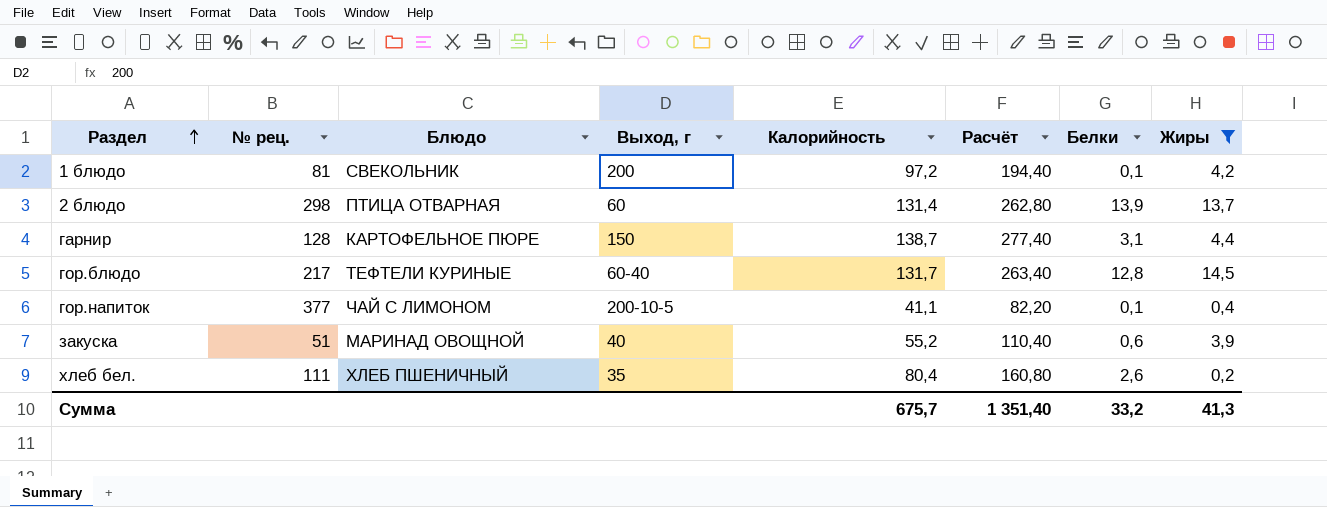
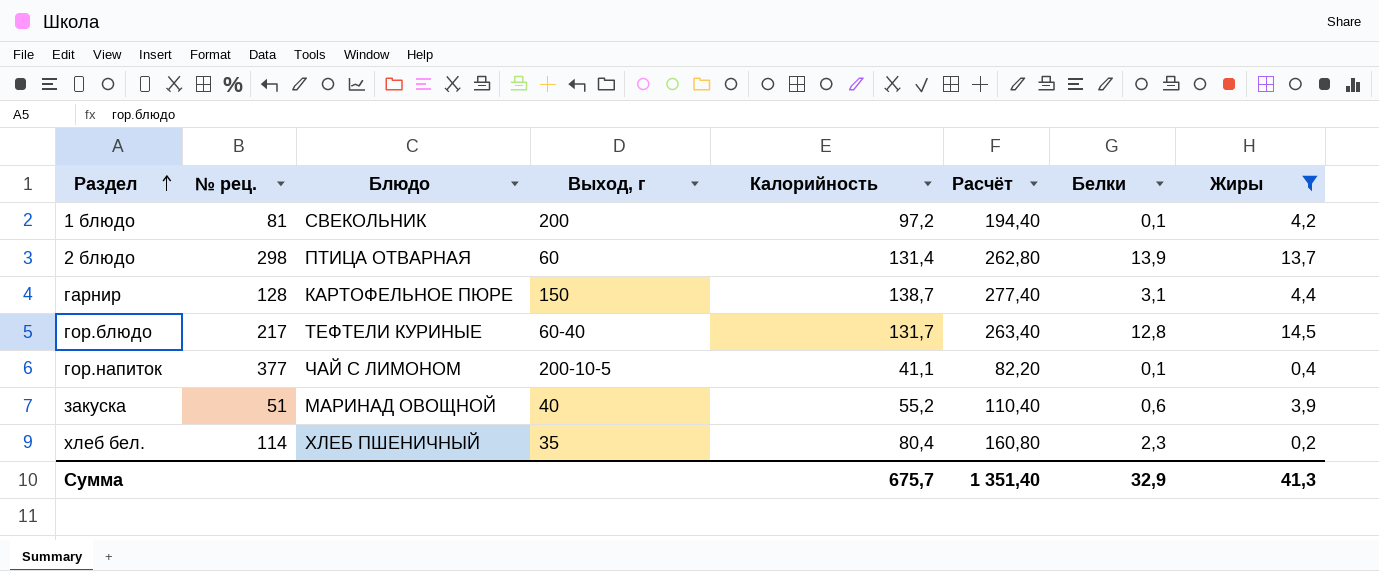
хлеб бел. | № рец.: 111 -> 114
хлеб бел. | Белки: 2,6 -> 2,3
Сумма | Белки: 33,2 -> 32,9

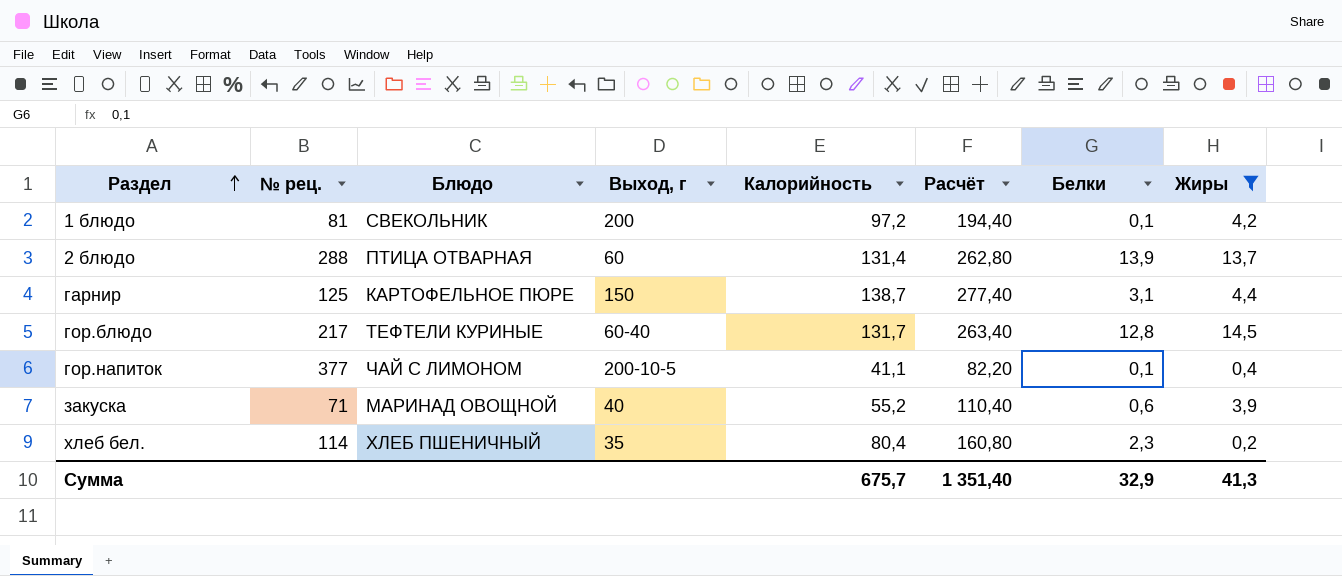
2 блюдо | № рец.: 298 -> 288
гарнир | № рец.: 128 -> 125
закуска | № рец.: 51 -> 71

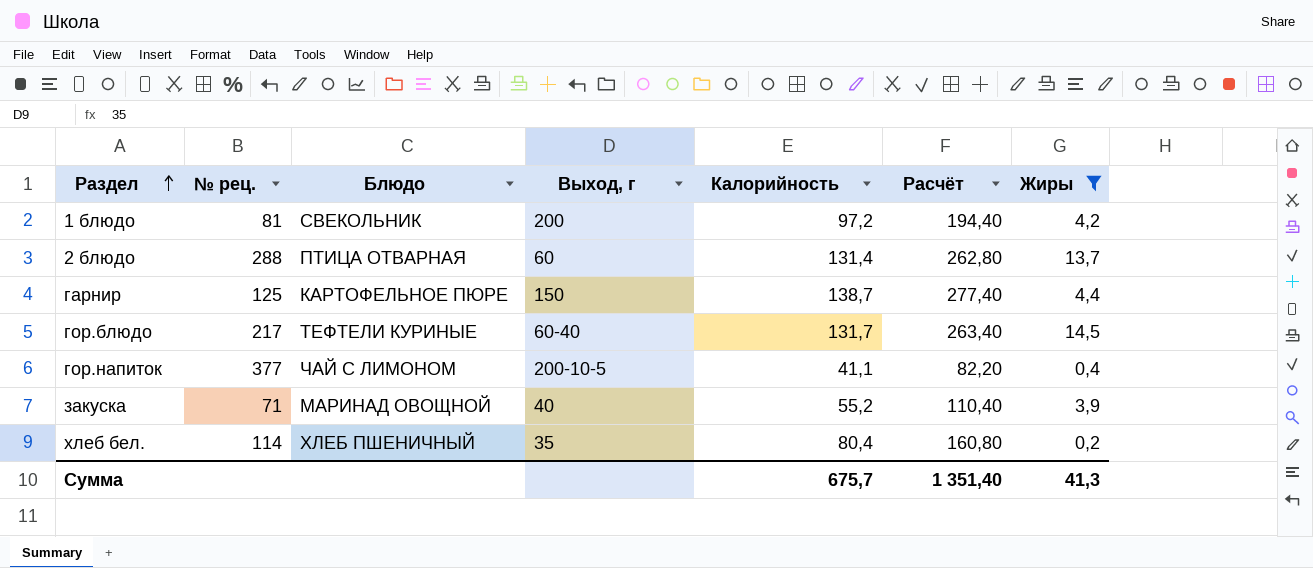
column Белки | position: 7 -> none

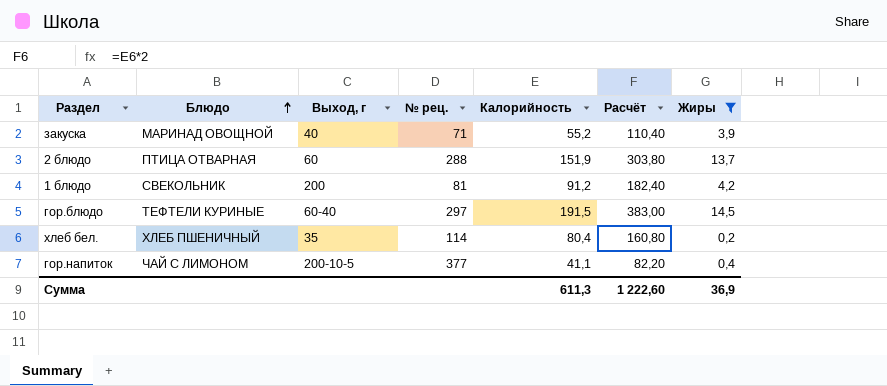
row order: Раздел ascending -> Блюдо ascending
column № рец. | position: 2 -> 4
row гарнир: 125 | КАРТОФЕЛЬНОЕ ПЮРЕ | 150 | 138,7 | 277,40 | 4,4 -> none
2 блюдо | Калорийность: 131,4 -> 151,9
2 блюдо | Расчёт: 262,80 -> 303,80
1 блюдо | Калорийность: 97,2 -> 91,2
1 блюдо | Расчёт: 194,40 -> 182,40
гор.блюдо | № рец.: 217 -> 297
гор.блюдо | Калорийность: 131,7 -> 191,5
гор.блюдо | Расчёт: 263,40 -> 383,00
Сумма | Калорийность: 675,7 -> 611,3
Сумма | Расчёт: 1 351,40 -> 1 222,60
Сумма | Жиры: 41,3 -> 36,9

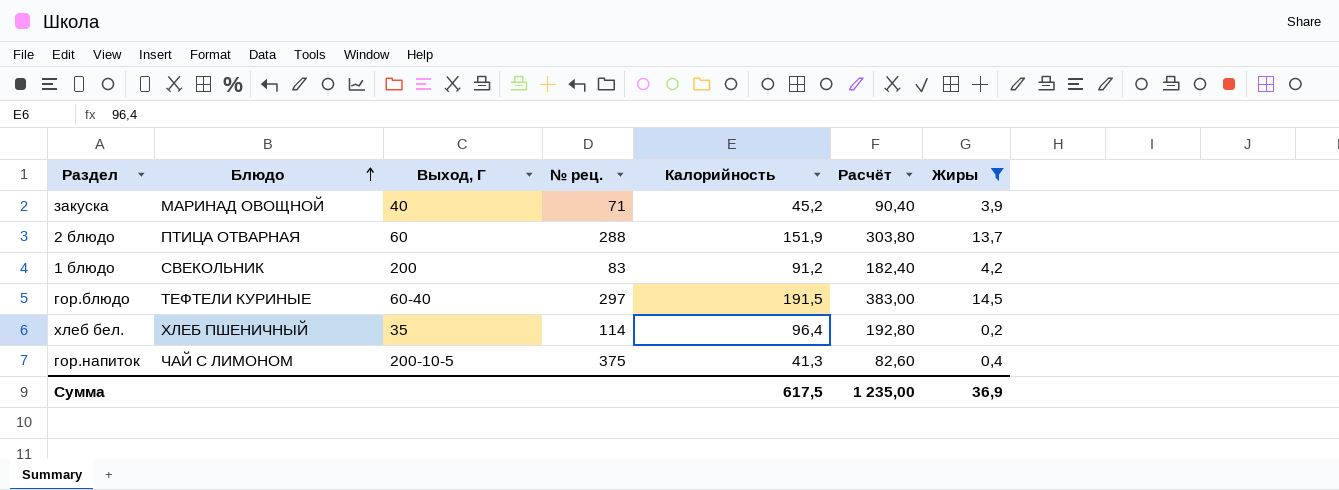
column name: Выход, г -> Выход, Г
закуска | Калорийность: 55,2 -> 45,2
закуска | Расчёт: 110,40 -> 90,40
1 блюдо | № рец.: 81 -> 83
хлеб бел. | Калорийность: 80,4 -> 96,4
хлеб бел. | Расчёт: 160,80 -> 192,80
гор.напиток | № рец.: 377 -> 375
гор.напиток | Калорийность: 41,1 -> 41,3
гор.напиток | Расчёт: 82,20 -> 82,60
Сумма | Калорийность: 611,3 -> 617,5
Сумма | Расчёт: 1 222,60 -> 1 235,00

